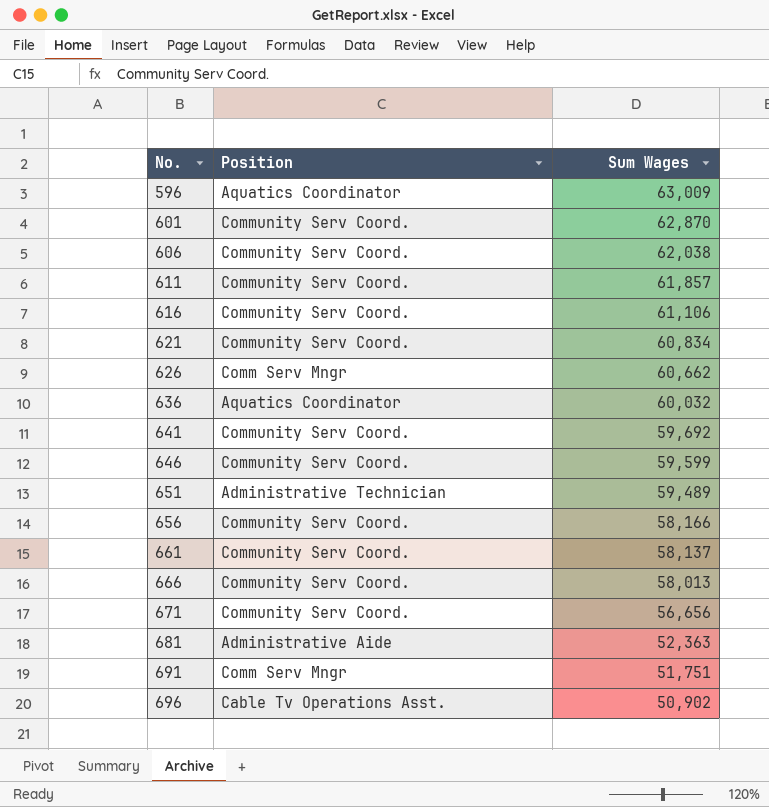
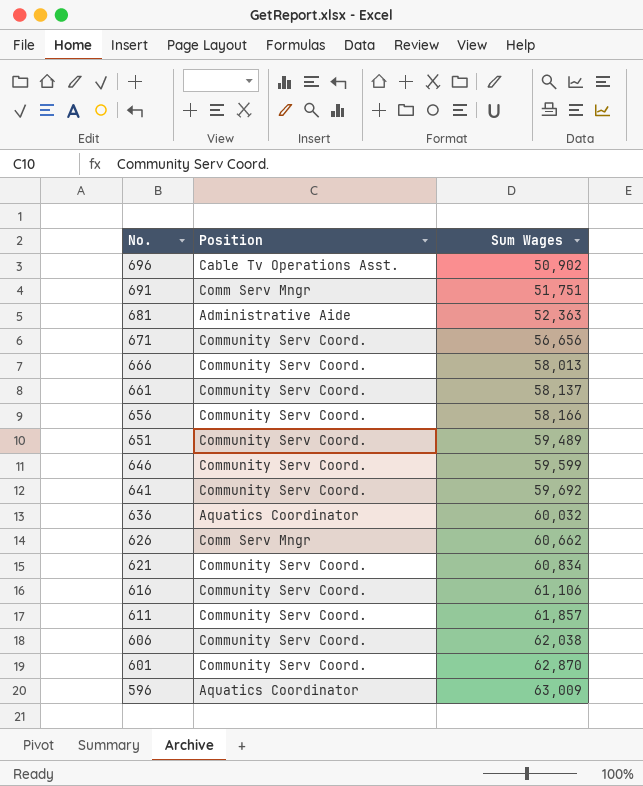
row order: No. ascending -> No. descending
651 | Position: Administrative Technician -> Community Serv Coord.

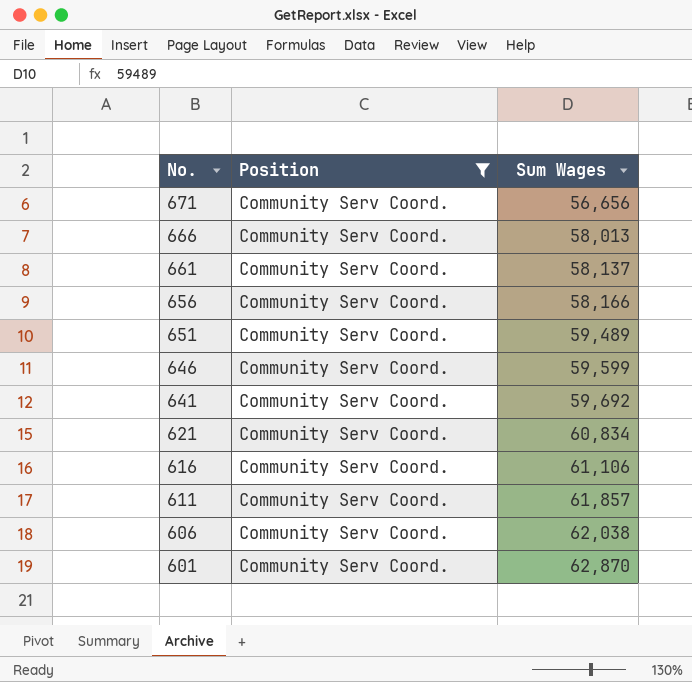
filter: none -> Position = Community Serv Coord.

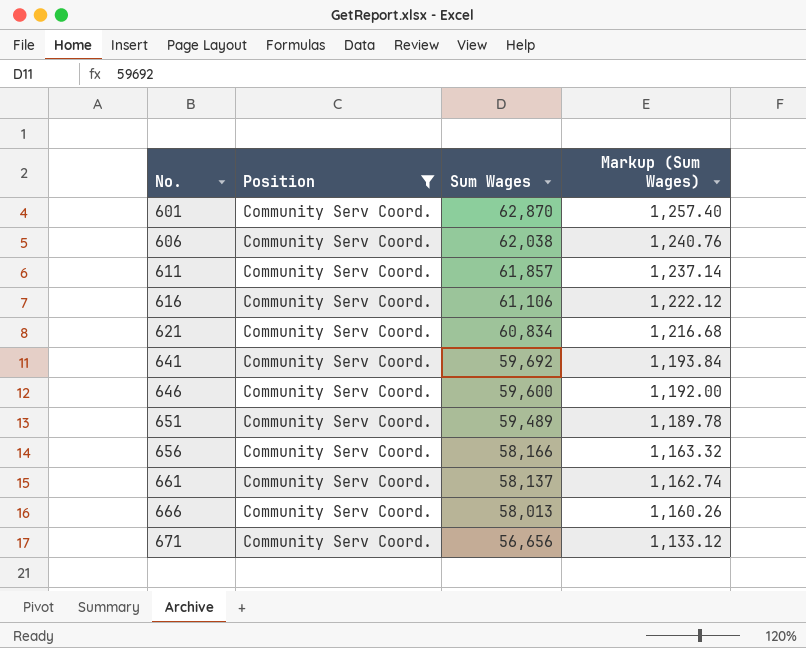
row order: No. descending -> No. ascending
column Markup (Sum Wages) | formula: none -> [Sum Wages] * 0.02
646 | Sum Wages: 59,599 -> 59,600

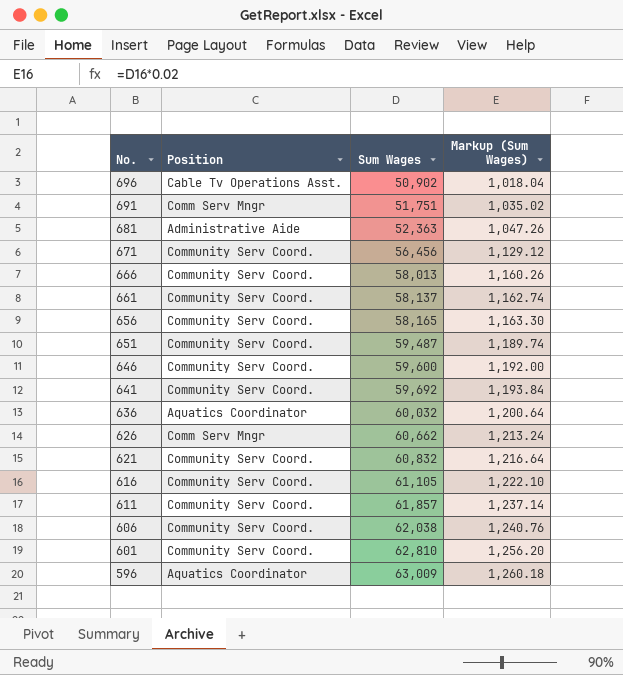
filter: Position = Community Serv Coord. -> none
row order: No. ascending -> No. descending
671 | Sum Wages: 56,656 -> 56,456
671 | Markup (Sum Wages): 1,133.12 -> 1,129.12
656 | Sum Wages: 58,166 -> 58,165
656 | Markup (Sum Wages): 1,163.32 -> 1,163.30
651 | Sum Wages: 59,489 -> 59,487
651 | Markup (Sum Wages): 1,189.78 -> 1,189.74
621 | Sum Wages: 60,834 -> 60,832
621 | Markup (Sum Wages): 1,216.68 -> 1,216.64
616 | Sum Wages: 61,106 -> 61,105
616 | Markup (Sum Wages): 1,222.12 -> 1,222.10
601 | Sum Wages: 62,870 -> 62,810
601 | Markup (Sum Wages): 1,257.40 -> 1,256.20

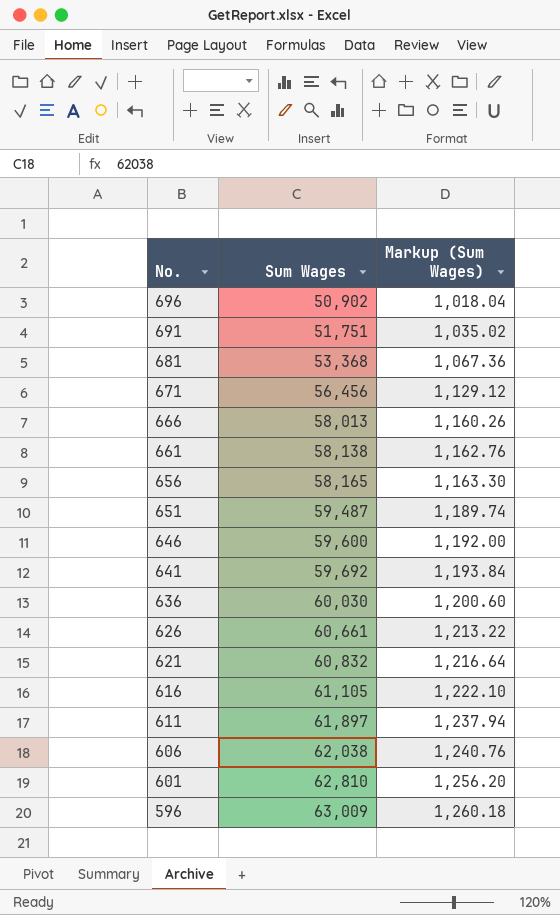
column Position | position: 2 -> none
681 | Sum Wages: 52,363 -> 53,368
681 | Markup (Sum Wages): 1,047.26 -> 1,067.36
661 | Sum Wages: 58,137 -> 58,138
661 | Markup (Sum Wages): 1,162.74 -> 1,162.76
636 | Sum Wages: 60,032 -> 60,030
636 | Markup (Sum Wages): 1,200.64 -> 1,200.60
626 | Sum Wages: 60,662 -> 60,661
626 | Markup (Sum Wages): 1,213.24 -> 1,213.22
611 | Sum Wages: 61,857 -> 61,897
611 | Markup (Sum Wages): 1,237.14 -> 1,237.94

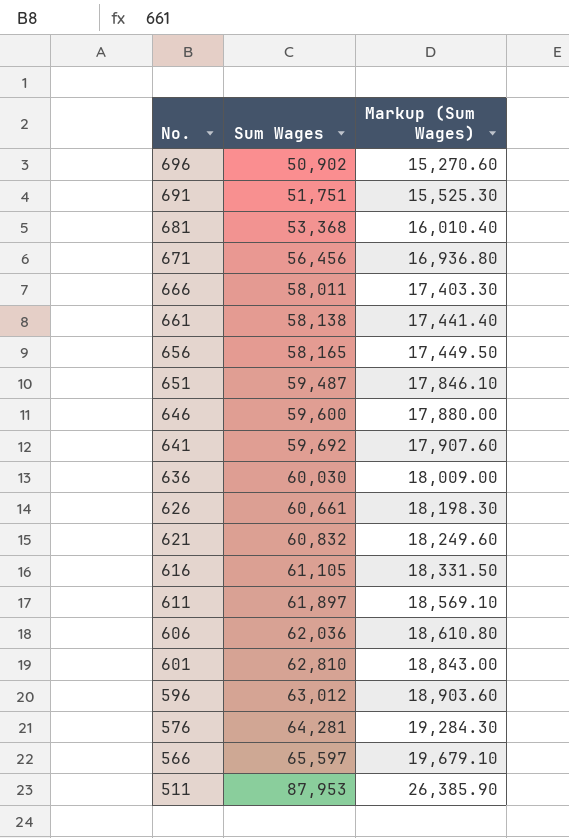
column Markup (Sum Wages) | formula: [Sum Wages] * 0.02 -> [Sum Wages] * 0.3
666 | Sum Wages: 58,013 -> 58,011
606 | Sum Wages: 62,038 -> 62,036
596 | Sum Wages: 63,009 -> 63,012
row 576: none -> 64,281 | 19,284.30
row 566: none -> 65,597 | 19,679.10
row 511: none -> 87,953 | 26,385.90

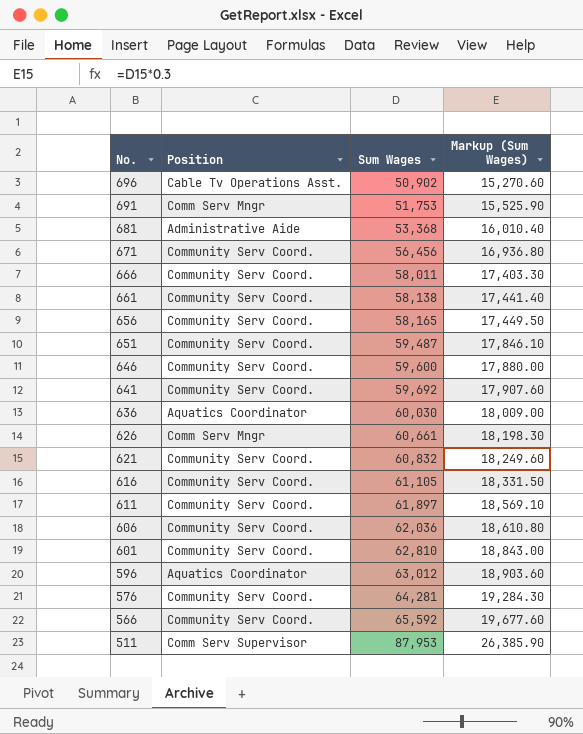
column Position | position: none -> 2
691 | Sum Wages: 51,751 -> 51,753
691 | Markup (Sum Wages): 15,525.30 -> 15,525.90
566 | Sum Wages: 65,597 -> 65,592
566 | Markup (Sum Wages): 19,679.10 -> 19,677.60

